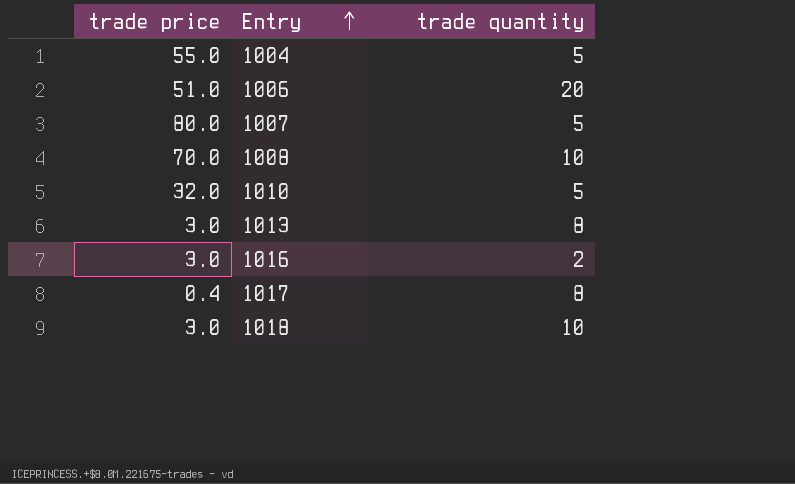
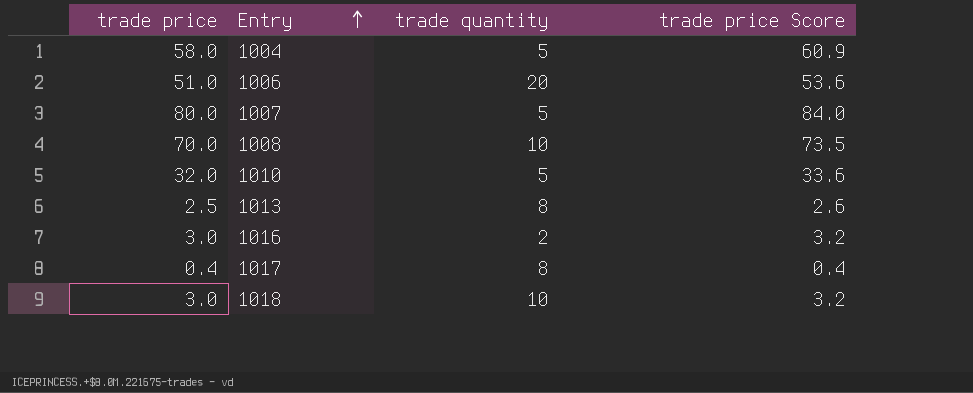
column trade price Score | formula: none -> [trade price] * 1.05
1004 | trade price: 55.0 -> 58.0
1013 | trade price: 3.0 -> 2.5

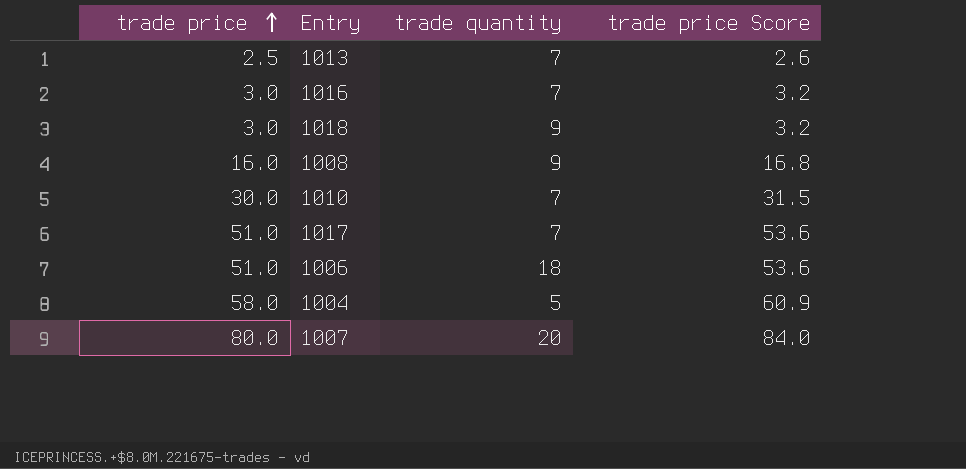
row order: Entry ascending -> trade price ascending
1013 | trade quantity: 8 -> 7
1016 | trade quantity: 2 -> 7
1018 | trade quantity: 10 -> 9
1008 | trade price: 70.0 -> 16.0
1008 | trade quantity: 10 -> 9
1008 | trade price Score: 73.5 -> 16.8
1010 | trade price: 32.0 -> 30.0
1010 | trade quantity: 5 -> 7
1010 | trade price Score: 33.6 -> 31.5
1017 | trade price: 0.4 -> 51.0
1017 | trade quantity: 8 -> 7
1017 | trade price Score: 0.4 -> 53.6
1006 | trade quantity: 20 -> 18
1007 | trade quantity: 5 -> 20

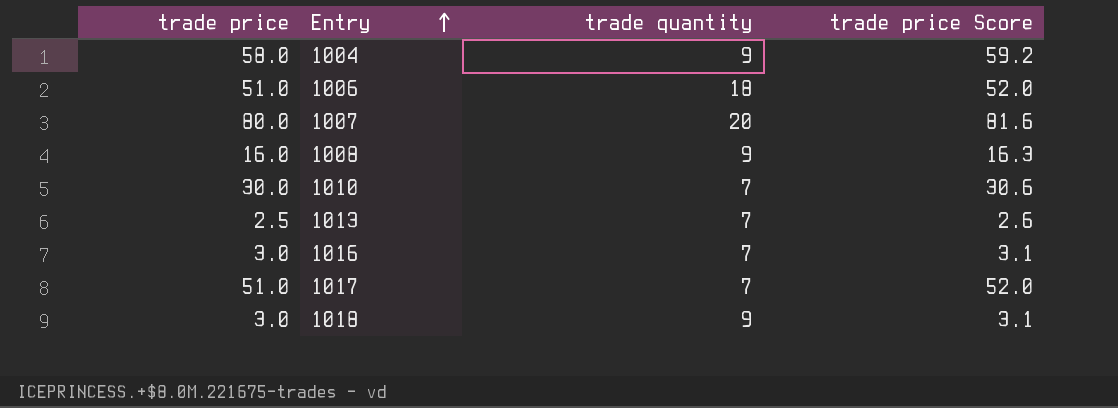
row order: trade price ascending -> Entry ascending
column trade price Score | formula: [trade price] * 1.05 -> [trade price] * 1.02
1004 | trade quantity: 5 -> 9

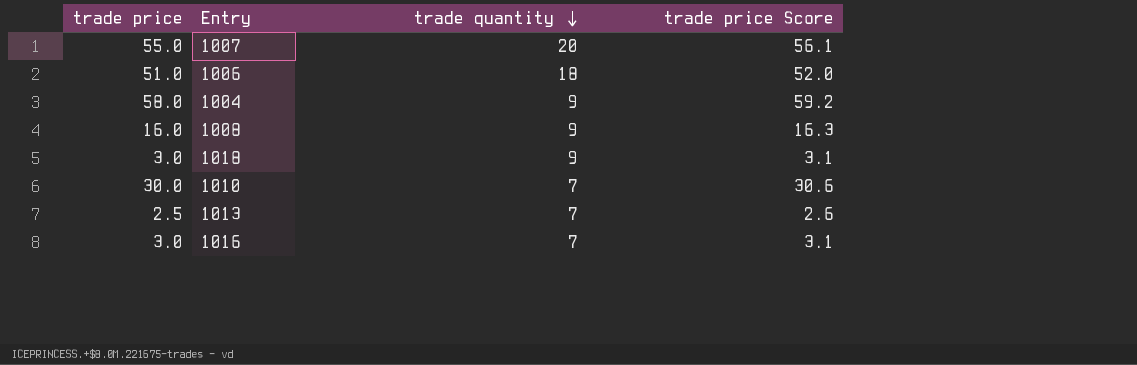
row order: Entry ascending -> trade quantity descending
row 1017: 51.0 | 7 | 52.0 -> none
1007 | trade price: 80.0 -> 55.0
1007 | trade price Score: 81.6 -> 56.1

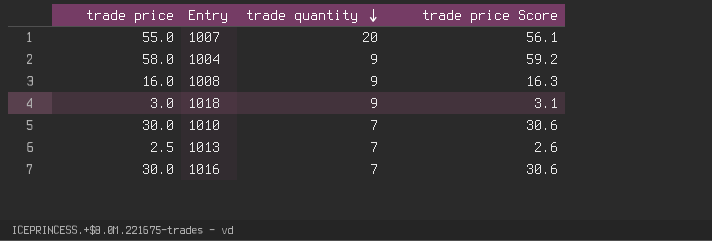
row 1006: 51.0 | 18 | 52.0 -> none
1016 | trade price: 3.0 -> 30.0
1016 | trade price Score: 3.1 -> 30.6

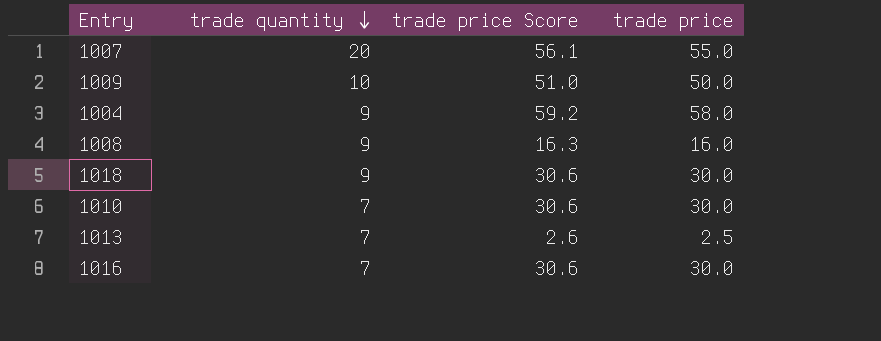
column trade price | position: 1 -> 4
row 1009: none -> 10 | 51.0 | 50.0
1018 | trade price Score: 3.1 -> 30.6
1018 | trade price: 3.0 -> 30.0

